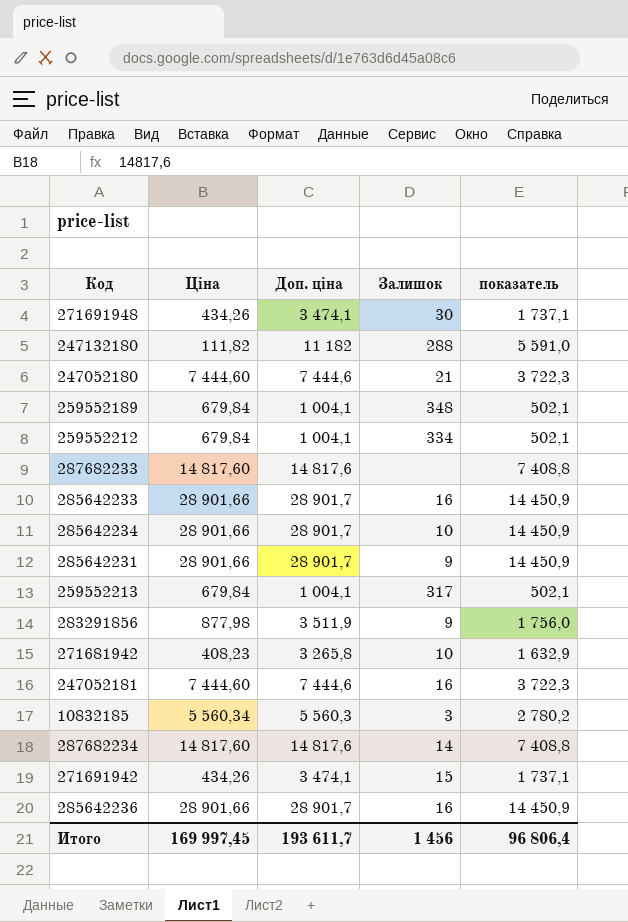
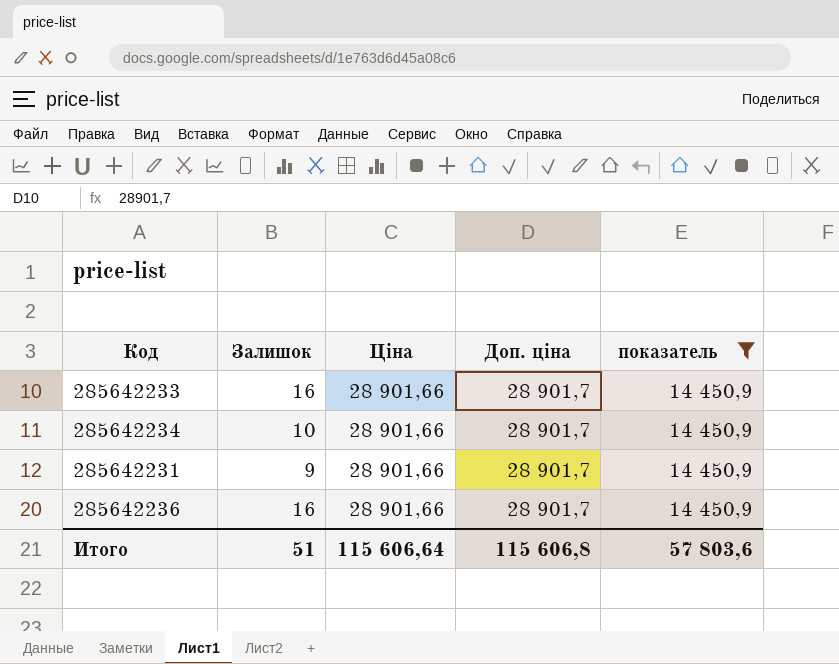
filter: none -> показатель = 14 450,9
column Залишок | position: 4 -> 2
Итого | Залишок: 1 456 -> 51
Итого | Ціна: 169 997,45 -> 115 606,64
Итого | Доп. ціна: 193 611,7 -> 115 606,8
Итого | показатель: 96 806,4 -> 57 803,6

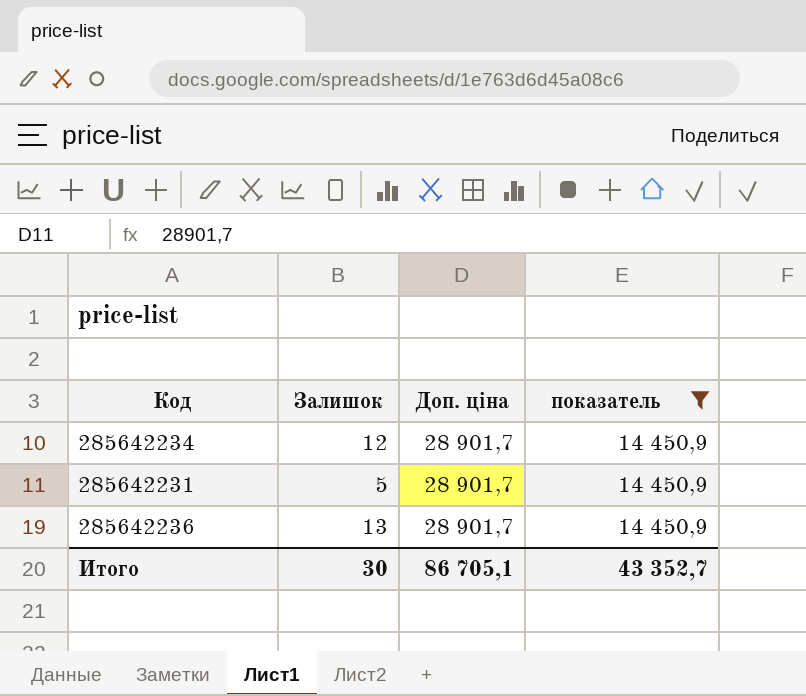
column Ціна | position: 3 -> none
row 285642233: 16 | 28 901,66 | 28 901,7 | 14 450,9 -> none
285642234 | Залишок: 10 -> 12
285642231 | Залишок: 9 -> 5
285642236 | Залишок: 16 -> 13
Итого | Залишок: 51 -> 30
Итого | Доп. ціна: 115 606,8 -> 86 705,1
Итого | показатель: 57 803,6 -> 43 352,7

